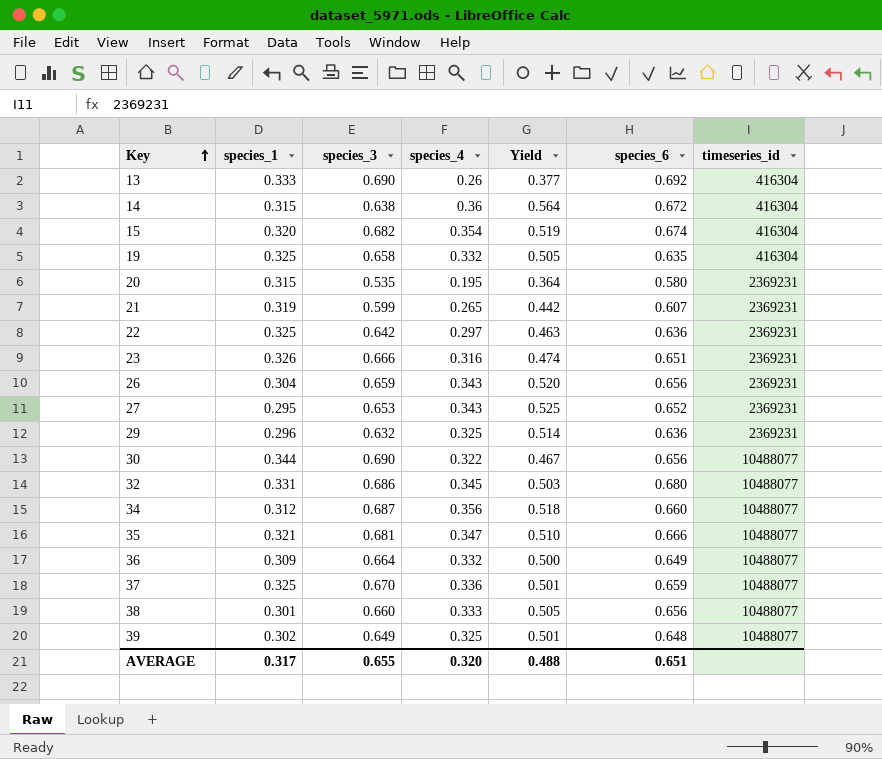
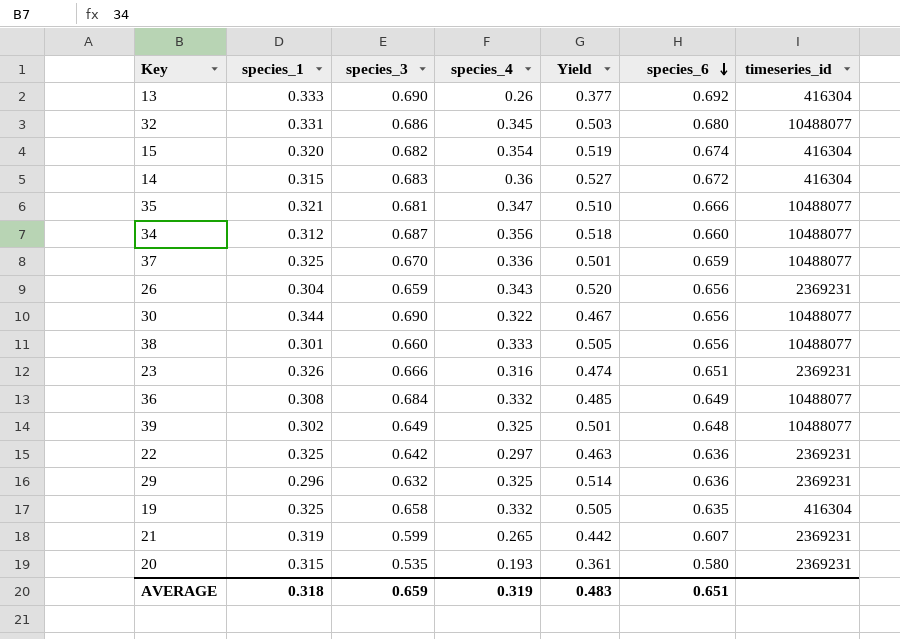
row order: Key ascending -> species_6 descending
row 27: 0.295 | 0.653 | 0.343 | 0.525 | 0.652 | 2369231 -> none
14 | species_3: 0.638 -> 0.683
14 | Yield: 0.564 -> 0.527
36 | species_1: 0.309 -> 0.308
36 | species_3: 0.664 -> 0.684
36 | Yield: 0.500 -> 0.485
20 | species_4: 0.195 -> 0.193
20 | Yield: 0.364 -> 0.361
AVERAGE | species_1: 0.317 -> 0.318
AVERAGE | species_3: 0.655 -> 0.659
AVERAGE | species_4: 0.320 -> 0.319
AVERAGE | Yield: 0.488 -> 0.483

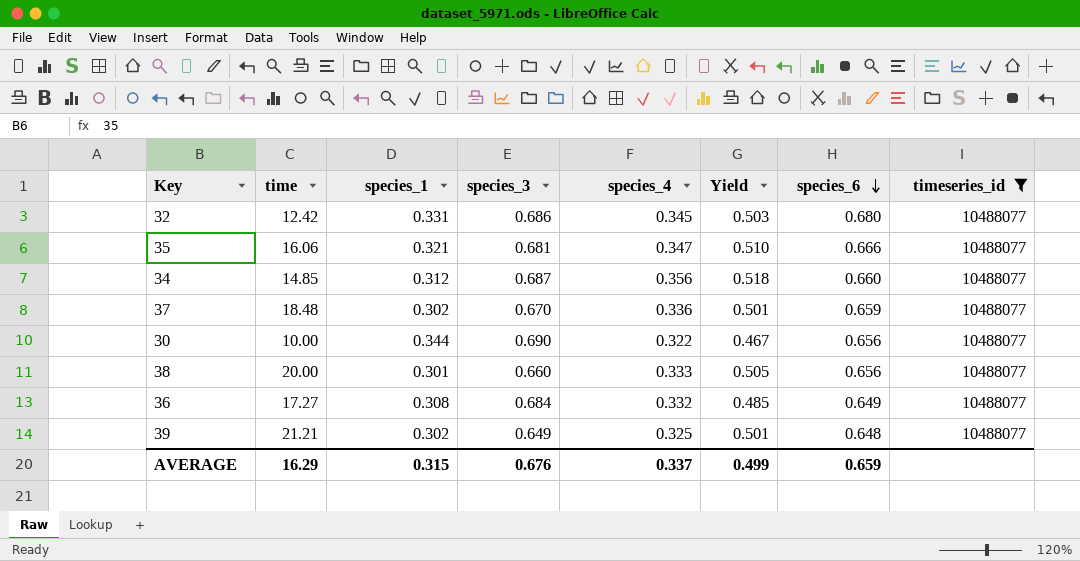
filter: none -> timeseries_id = 10488077
column time | position: none -> 2
37 | species_1: 0.325 -> 0.302
AVERAGE | species_1: 0.318 -> 0.315
AVERAGE | species_3: 0.659 -> 0.676
AVERAGE | species_4: 0.319 -> 0.337
AVERAGE | Yield: 0.483 -> 0.499
AVERAGE | species_6: 0.651 -> 0.659

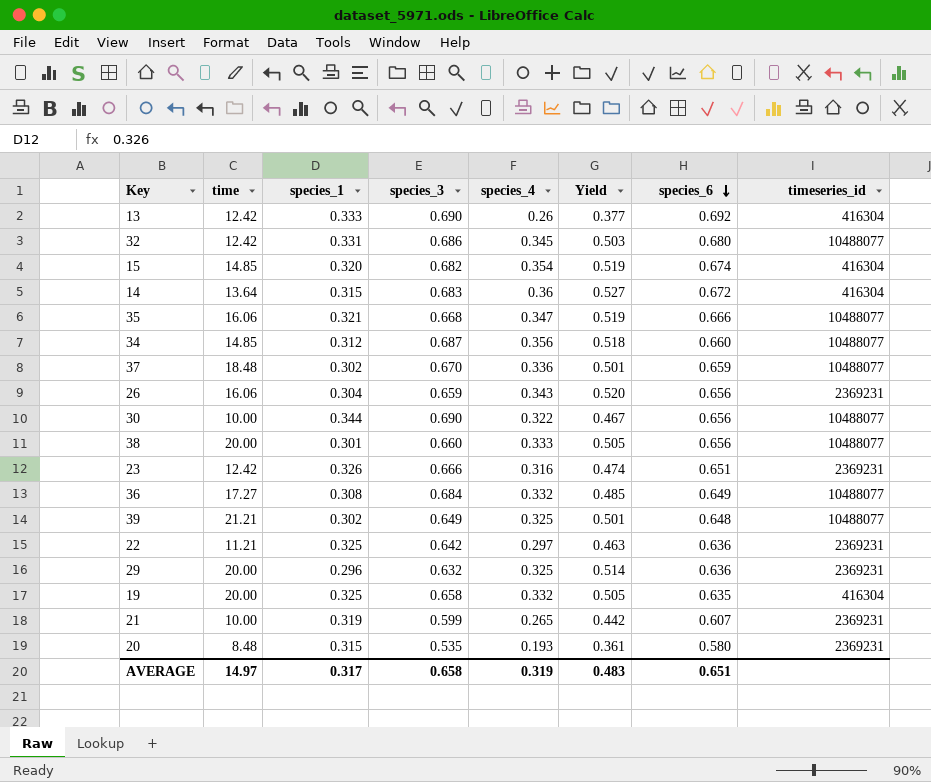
filter: timeseries_id = 10488077 -> none
35 | species_3: 0.681 -> 0.668
35 | Yield: 0.510 -> 0.519
AVERAGE | time: 16.29 -> 14.97
AVERAGE | species_1: 0.315 -> 0.317
AVERAGE | species_3: 0.676 -> 0.658
AVERAGE | species_4: 0.337 -> 0.319
AVERAGE | Yield: 0.499 -> 0.483
AVERAGE | species_6: 0.659 -> 0.651

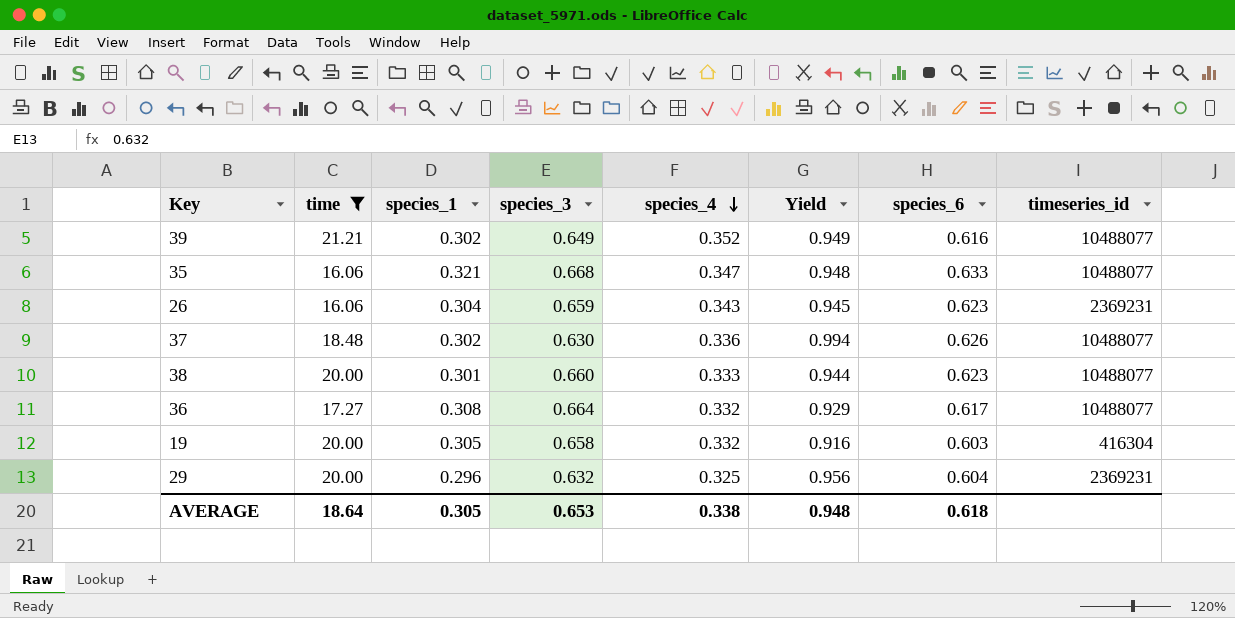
filter: none -> time >= 16.06
row order: species_6 descending -> species_4 descending
column Yield | formula: [species_4] / [species_3] -> [species_6] / [species_3]
39 | species_4: 0.325 -> 0.352
39 | species_6: 0.648 -> 0.616
35 | species_6: 0.666 -> 0.633
26 | species_6: 0.656 -> 0.623
37 | species_3: 0.670 -> 0.630
37 | species_6: 0.659 -> 0.626
38 | species_6: 0.656 -> 0.623
36 | species_3: 0.684 -> 0.664
36 | species_6: 0.649 -> 0.617
19 | species_1: 0.325 -> 0.305
19 | species_6: 0.635 -> 0.603
29 | species_6: 0.636 -> 0.604
AVERAGE | time: 14.97 -> 18.64
AVERAGE | species_1: 0.317 -> 0.305
AVERAGE | species_3: 0.658 -> 0.653
AVERAGE | species_4: 0.319 -> 0.338
AVERAGE | Yield: 0.483 -> 0.948
AVERAGE | species_6: 0.651 -> 0.618

